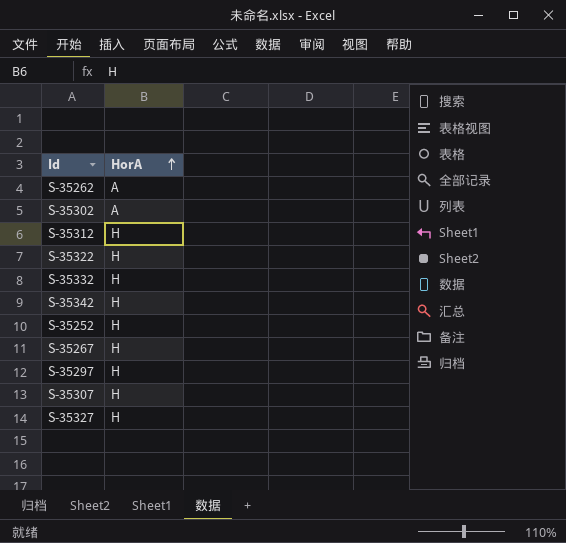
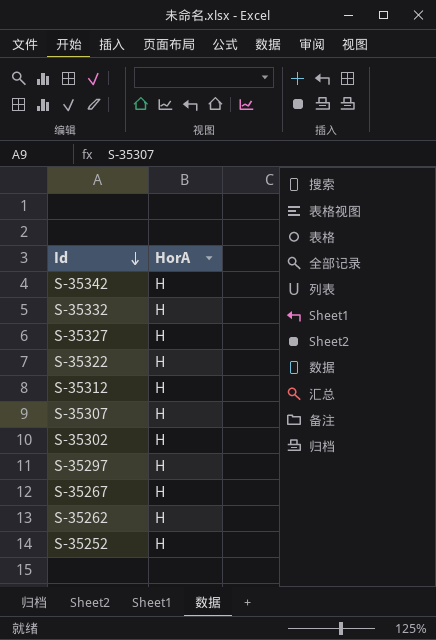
row order: HorA ascending -> Id descending
S-35302 | HorA: A -> H
S-35262 | HorA: A -> H

